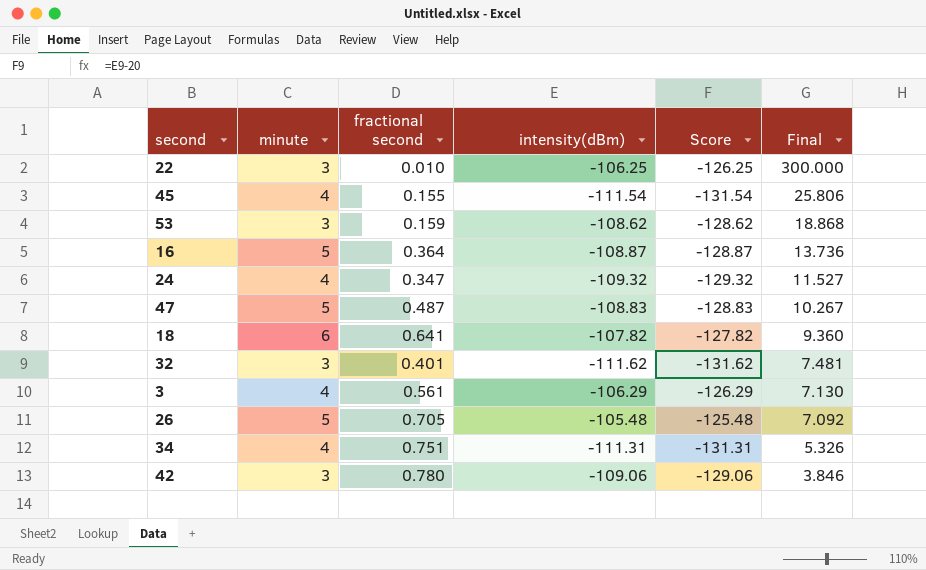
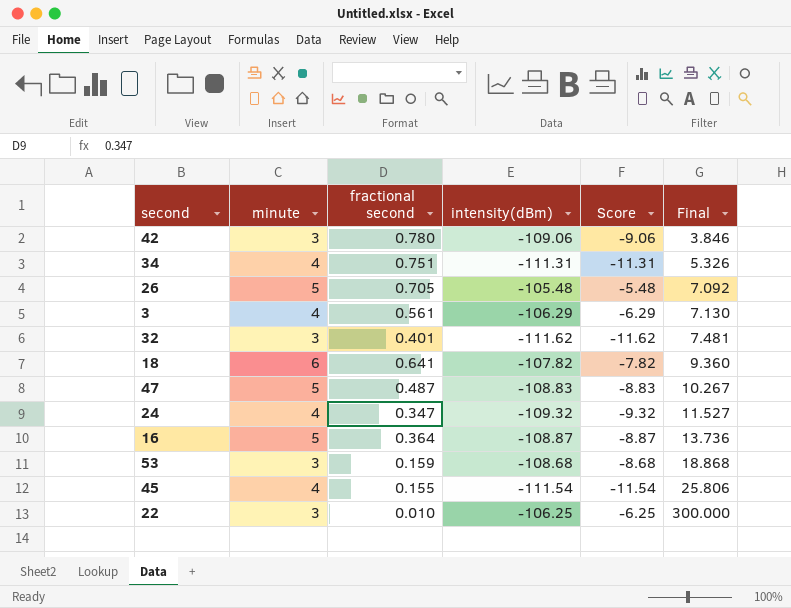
row order: Final descending -> Final ascending
column Score | formula: [intensity(dBm)] - 20 -> [intensity(dBm)] + 100
53 | intensity(dBm): -108.62 -> -108.68

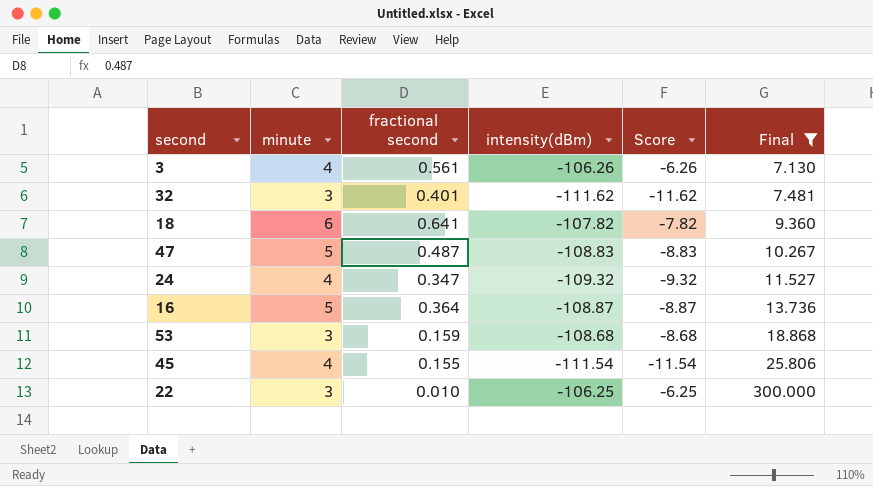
filter: none -> Final >= 7.130
3 | intensity(dBm): -106.29 -> -106.26
3 | Score: -6.29 -> -6.26

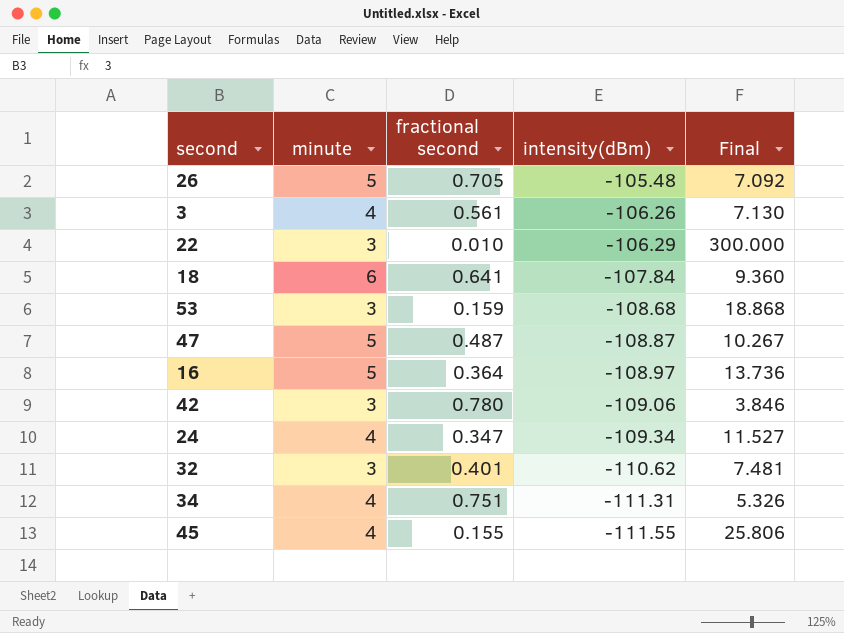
filter: Final >= 7.130 -> none
row order: Final ascending -> intensity(dBm) descending
column Score | formula: [intensity(dBm)] + 100 -> none
22 | intensity(dBm): -106.25 -> -106.29
18 | intensity(dBm): -107.82 -> -107.84
47 | intensity(dBm): -108.83 -> -108.87
16 | intensity(dBm): -108.87 -> -108.97
24 | intensity(dBm): -109.32 -> -109.34
32 | intensity(dBm): -111.62 -> -110.62
45 | intensity(dBm): -111.54 -> -111.55

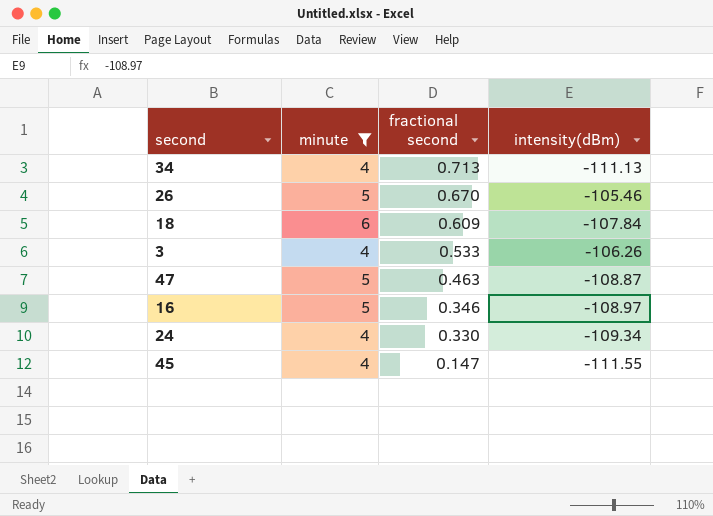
filter: none -> minute != 3
row order: intensity(dBm) descending -> fractional second descending
column Final | formula: [minute] / [fractional second] -> none
34 | fractional second: 0.751 -> 0.713
34 | intensity(dBm): -111.31 -> -111.13
26 | fractional second: 0.705 -> 0.670
26 | intensity(dBm): -105.48 -> -105.46
18 | fractional second: 0.641 -> 0.609
3 | fractional second: 0.561 -> 0.533
47 | fractional second: 0.487 -> 0.463
16 | fractional second: 0.364 -> 0.346
24 | fractional second: 0.347 -> 0.330
45 | fractional second: 0.155 -> 0.147

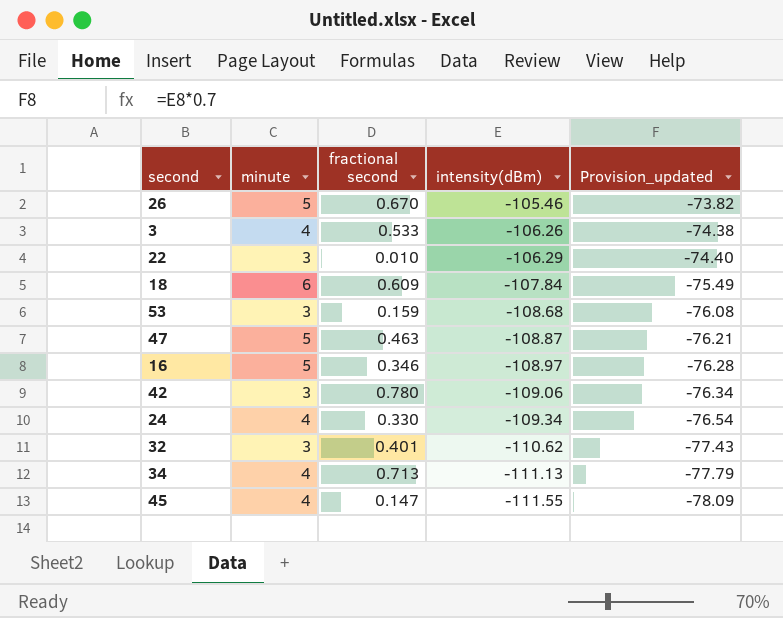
filter: minute != 3 -> none
row order: fractional second descending -> intensity(dBm) descending
column Provision_updated | formula: none -> [intensity(dBm)] * 0.7

